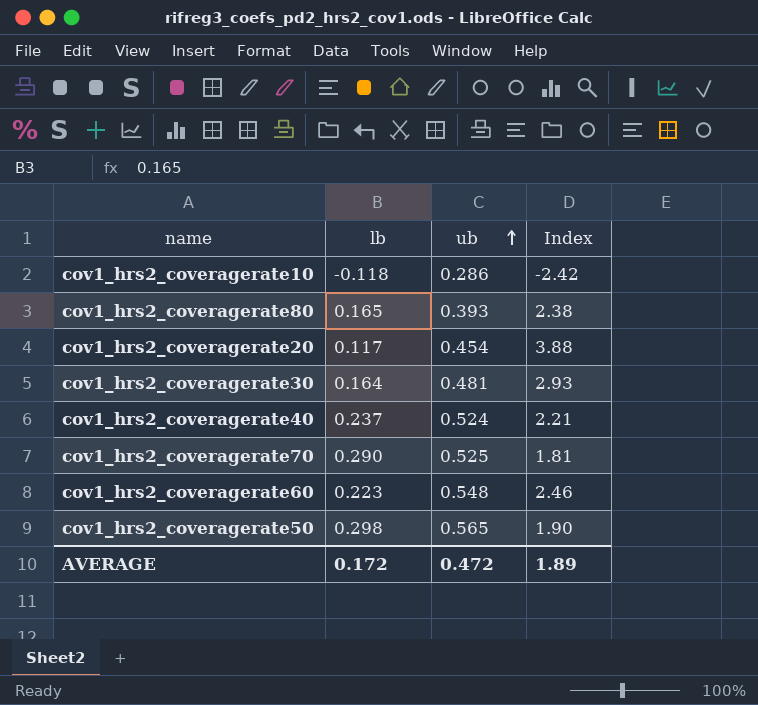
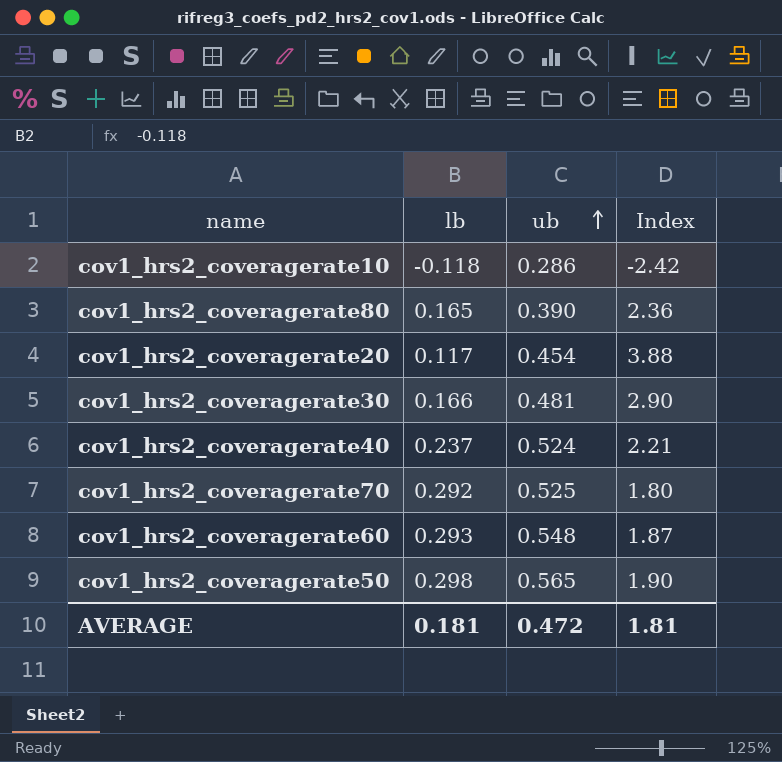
cov1_hrs2_coveragerate80 | ub: 0.393 -> 0.390
cov1_hrs2_coveragerate80 | Index: 2.38 -> 2.36
cov1_hrs2_coveragerate30 | lb: 0.164 -> 0.166
cov1_hrs2_coveragerate30 | Index: 2.93 -> 2.90
cov1_hrs2_coveragerate70 | lb: 0.290 -> 0.292
cov1_hrs2_coveragerate70 | Index: 1.81 -> 1.80
cov1_hrs2_coveragerate60 | lb: 0.223 -> 0.293
cov1_hrs2_coveragerate60 | Index: 2.46 -> 1.87
AVERAGE | lb: 0.172 -> 0.181
AVERAGE | Index: 1.89 -> 1.81

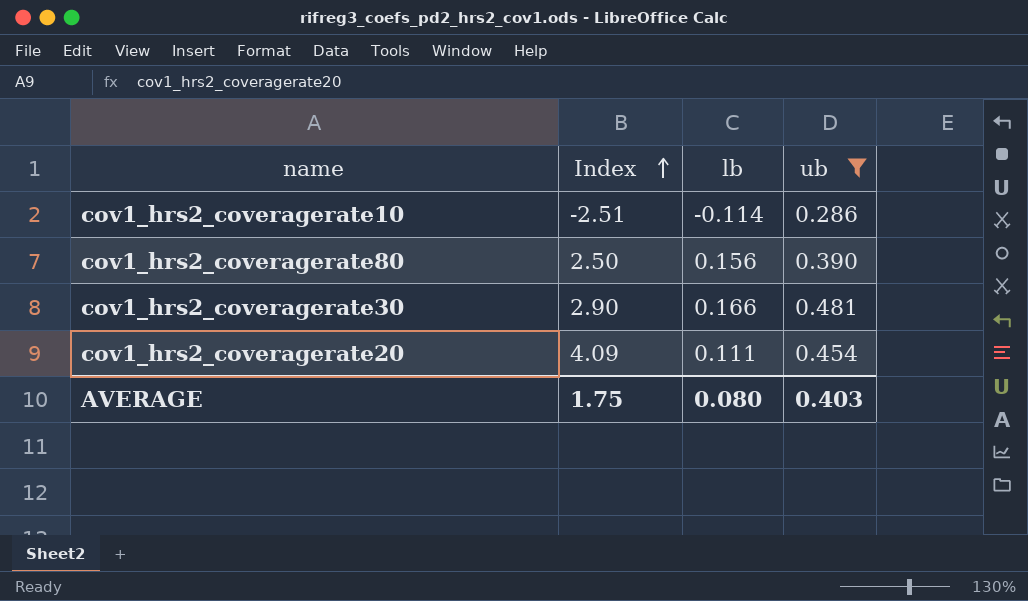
filter: none -> ub <= 0.481
row order: ub ascending -> Index ascending
column Index | position: 4 -> 2
cov1_hrs2_coveragerate10 | Index: -2.42 -> -2.51
cov1_hrs2_coveragerate10 | lb: -0.118 -> -0.114
cov1_hrs2_coveragerate80 | Index: 2.36 -> 2.50
cov1_hrs2_coveragerate80 | lb: 0.165 -> 0.156
cov1_hrs2_coveragerate20 | Index: 3.88 -> 4.09
cov1_hrs2_coveragerate20 | lb: 0.117 -> 0.111
AVERAGE | Index: 1.81 -> 1.75
AVERAGE | lb: 0.181 -> 0.080
AVERAGE | ub: 0.472 -> 0.403

